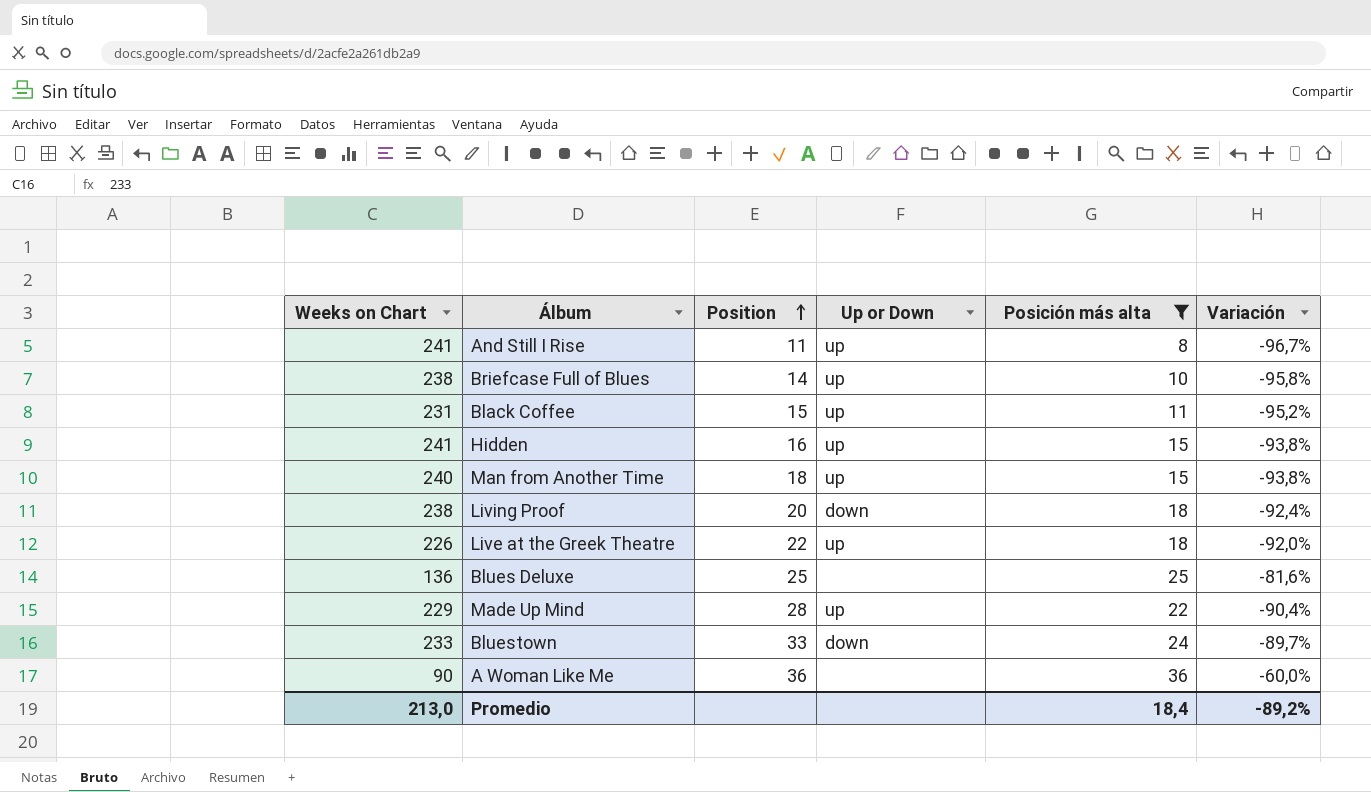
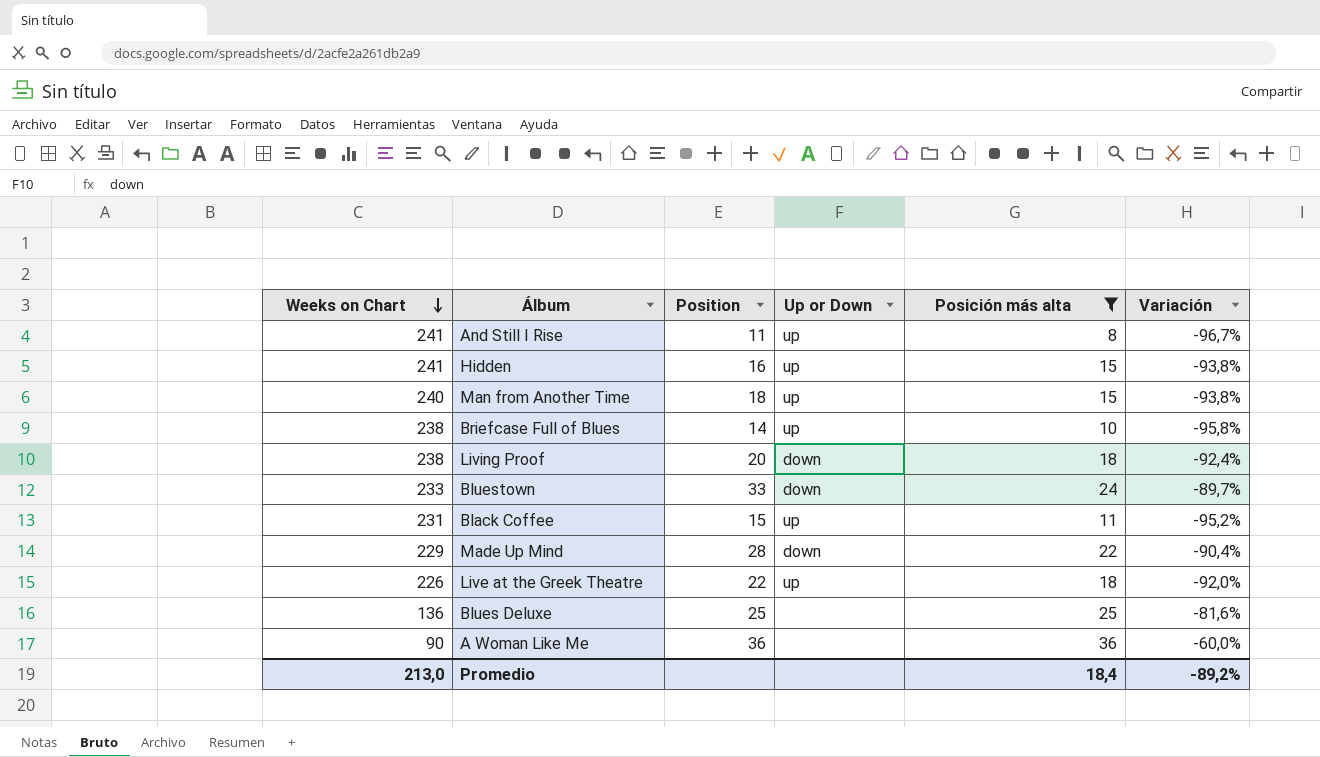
row order: Position ascending -> Weeks on Chart descending
Made Up Mind | Up or Down: up -> down

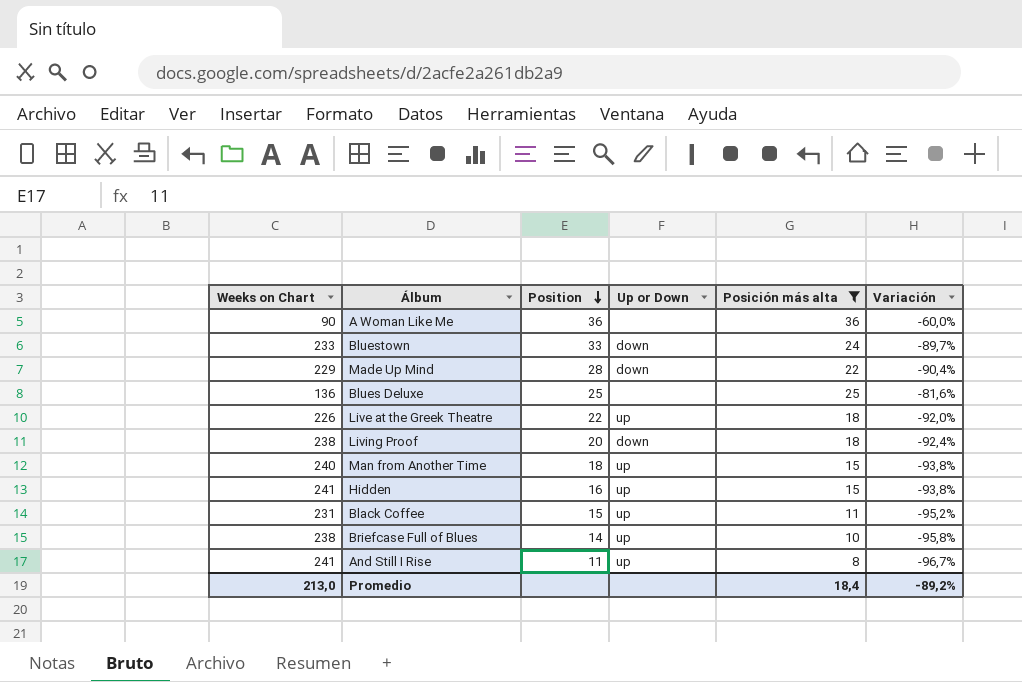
row order: Weeks on Chart descending -> Position descending

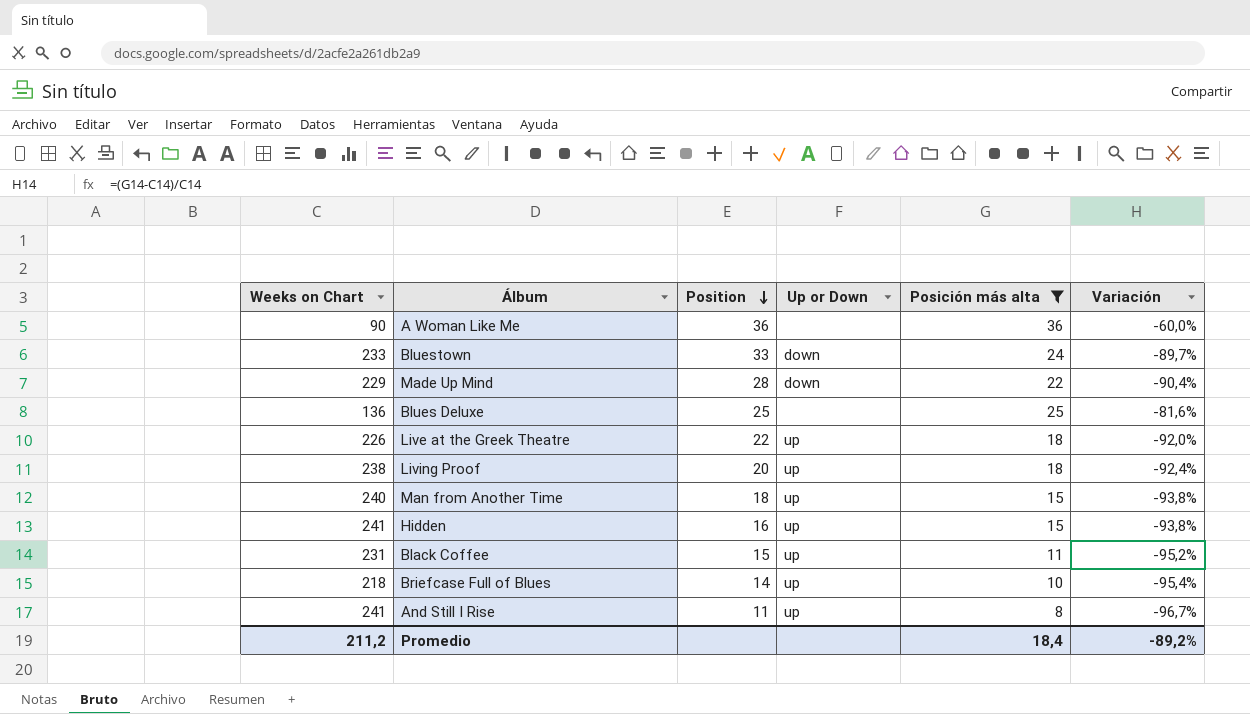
Living Proof | Up or Down: down -> up
Briefcase Full of Blues | Weeks on Chart: 238 -> 218
Briefcase Full of Blues | Variación: -95,8% -> -95,4%
Promedio | Weeks on Chart: 213,0 -> 211,2

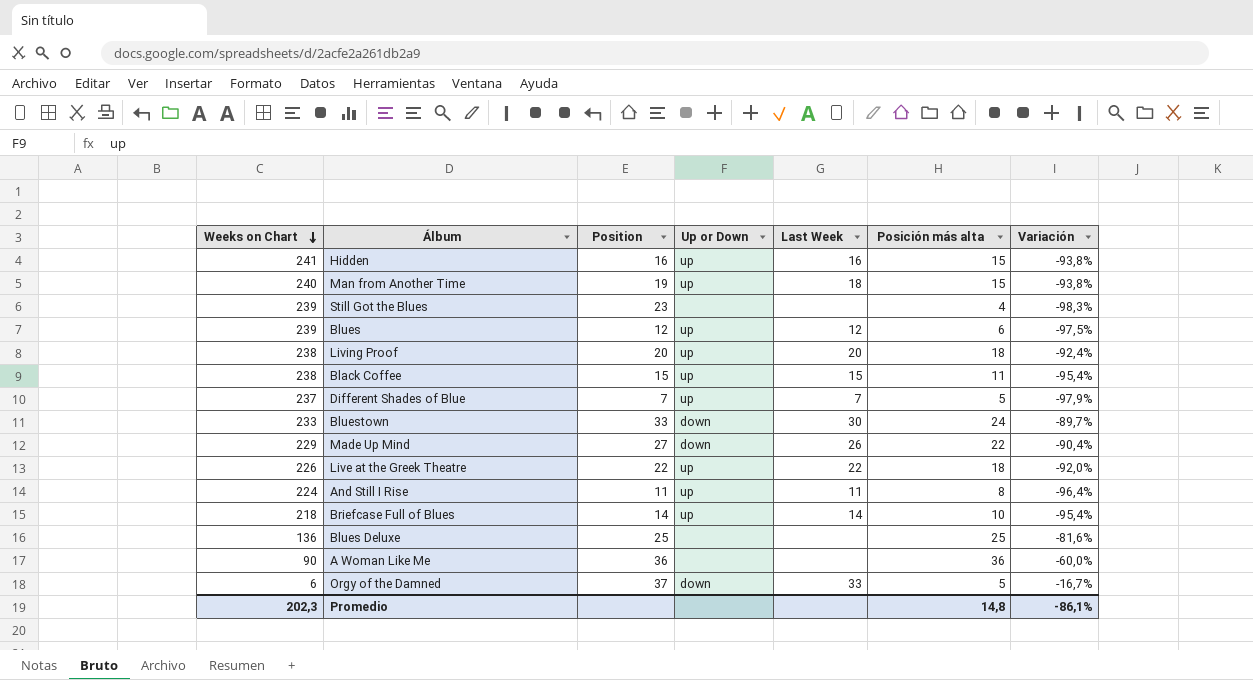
filter: Posición más alta >= 8 -> none
row order: Position descending -> Weeks on Chart descending
column Last Week | position: none -> 5
Man from Another Time | Position: 18 -> 19
Black Coffee | Weeks on Chart: 231 -> 238
Black Coffee | Variación: -95,2% -> -95,4%
Made Up Mind | Position: 28 -> 27
And Still I Rise | Weeks on Chart: 241 -> 224
And Still I Rise | Variación: -96,7% -> -96,4%
Promedio | Weeks on Chart: 211,2 -> 202,3
Promedio | Posición más alta: 18,4 -> 14,8
Promedio | Variación: -89,2% -> -86,1%

